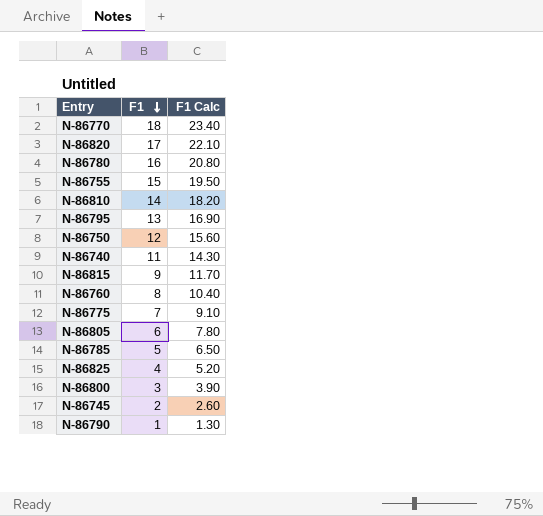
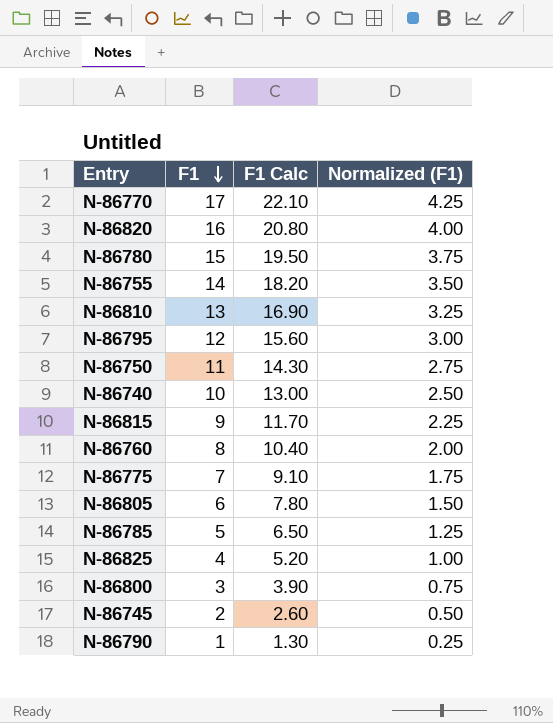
column Normalized (F1) | formula: none -> [F1] * 0.25
N-86770 | F1: 18 -> 17
N-86770 | F1 Calc: 23.40 -> 22.10
N-86820 | F1: 17 -> 16
N-86820 | F1 Calc: 22.10 -> 20.80
N-86780 | F1: 16 -> 15
N-86780 | F1 Calc: 20.80 -> 19.50
N-86755 | F1: 15 -> 14
N-86755 | F1 Calc: 19.50 -> 18.20
N-86810 | F1: 14 -> 13
N-86810 | F1 Calc: 18.20 -> 16.90
N-86795 | F1: 13 -> 12
N-86795 | F1 Calc: 16.90 -> 15.60
N-86750 | F1: 12 -> 11
N-86750 | F1 Calc: 15.60 -> 14.30
N-86740 | F1: 11 -> 10
N-86740 | F1 Calc: 14.30 -> 13.00

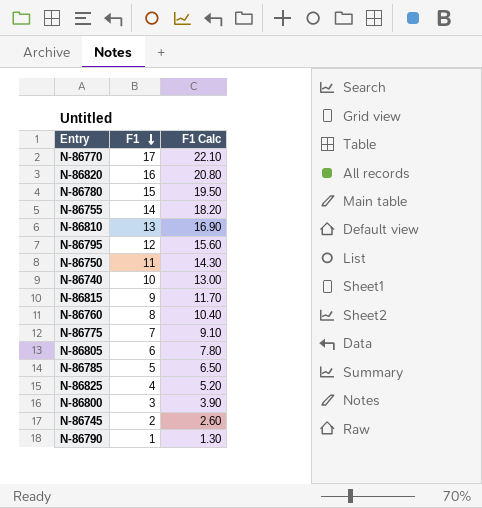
column Normalized (F1) | formula: [F1] * 0.25 -> none

